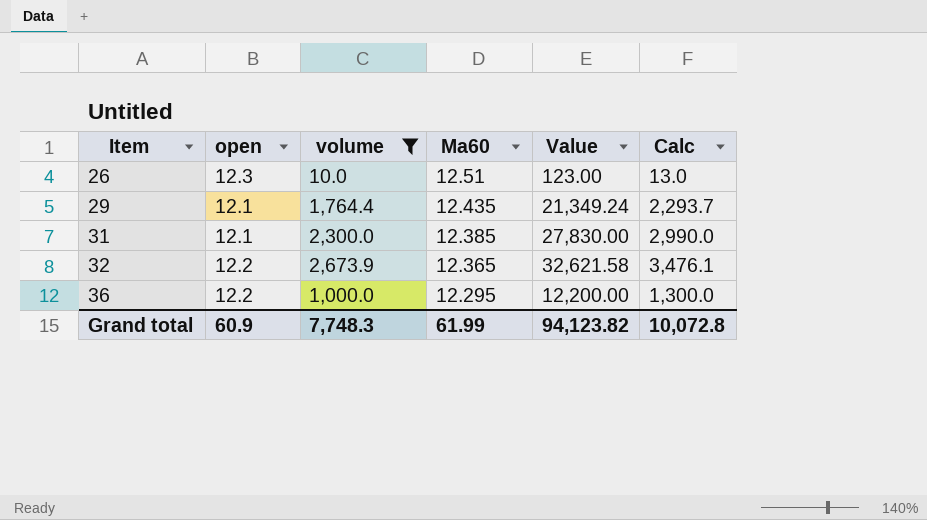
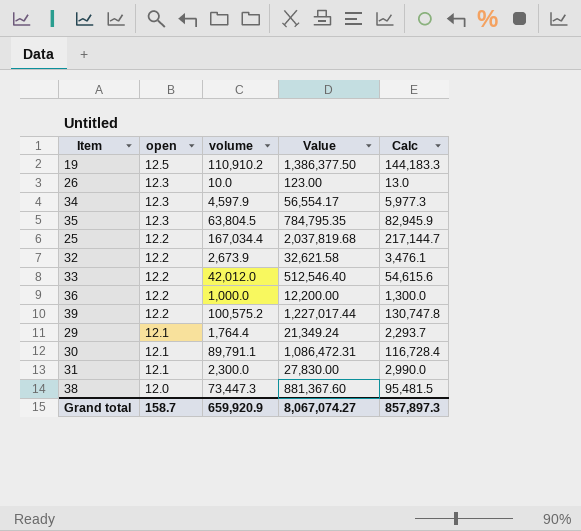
filter: volume <= 2,673.9 -> none
row order: Item ascending -> open descending
column Ma60 | position: 4 -> none
Grand total | open: 60.9 -> 158.7
Grand total | volume: 7,748.3 -> 659,920.9
Grand total | Value: 94,123.82 -> 8,067,074.27
Grand total | Calc: 10,072.8 -> 857,897.3

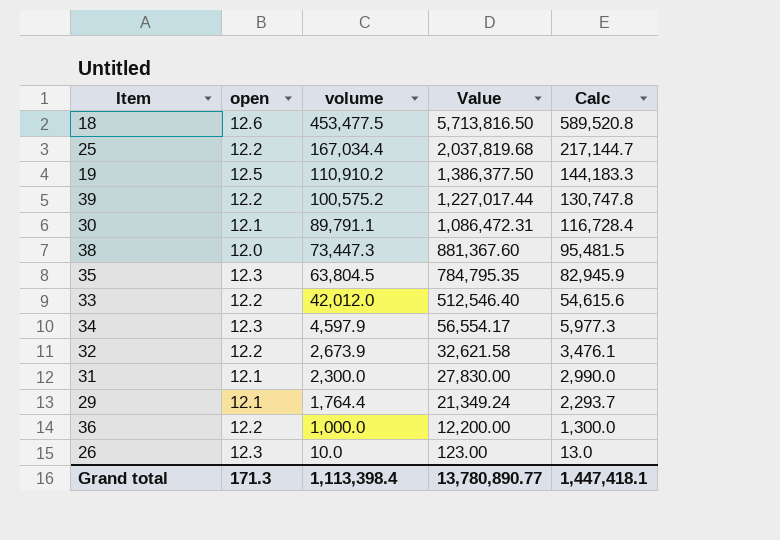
row order: open descending -> volume descending
row 18: none -> 12.6 | 453,477.5 | 5,713,816.50 | 589,520.8
Grand total | open: 158.7 -> 171.3
Grand total | volume: 659,920.9 -> 1,113,398.4
Grand total | Value: 8,067,074.27 -> 13,780,890.77
Grand total | Calc: 857,897.3 -> 1,447,418.1

